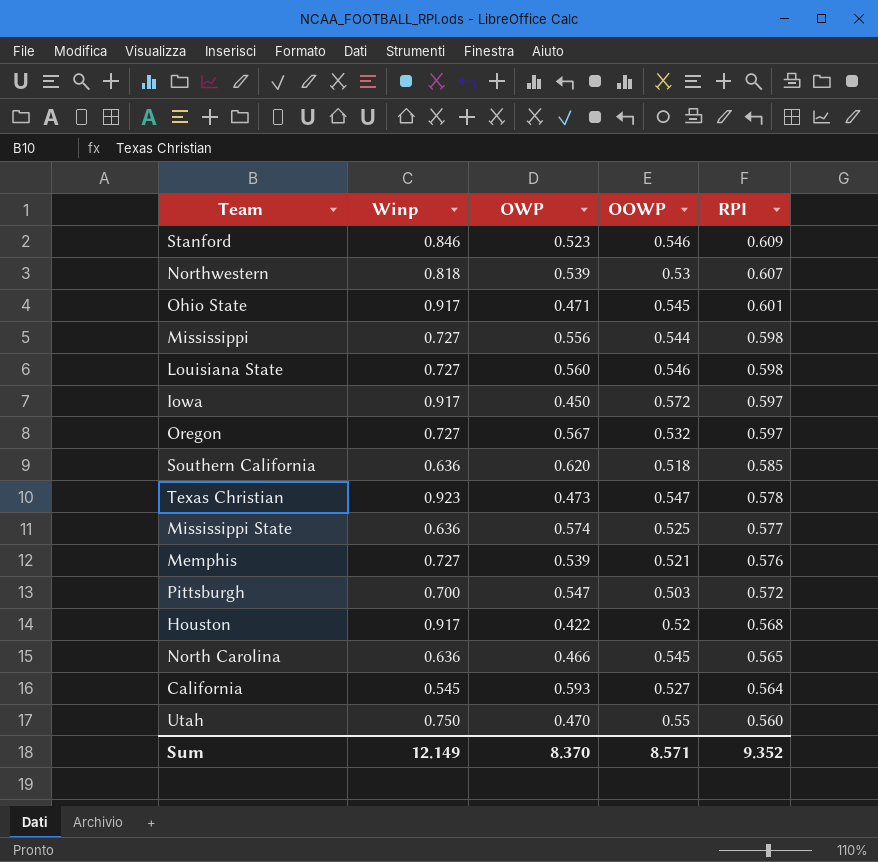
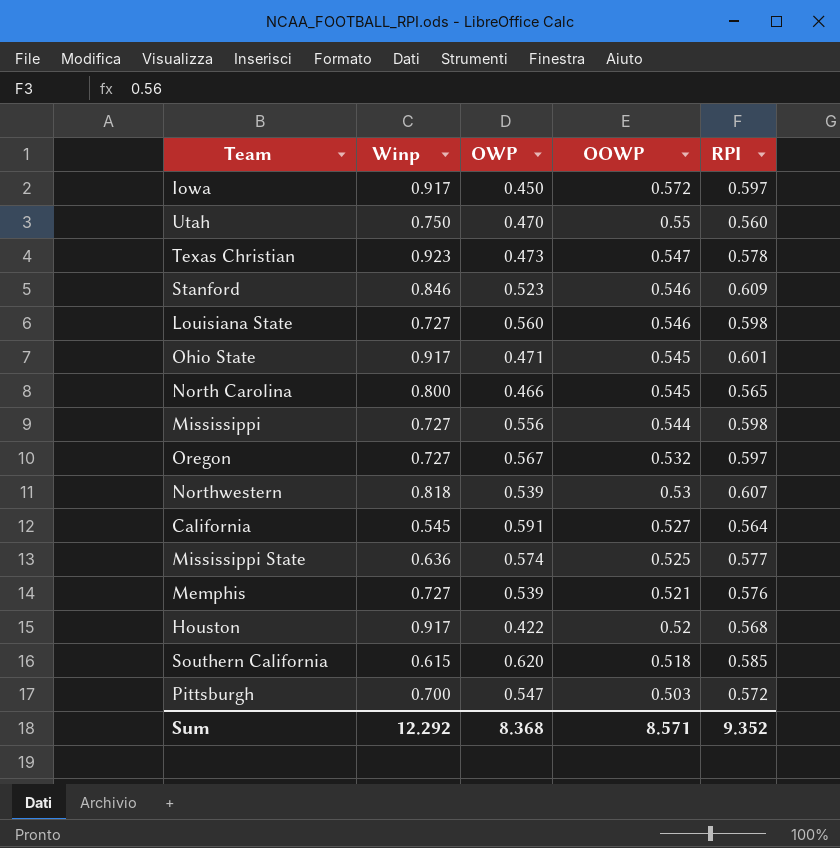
row order: RPI descending -> OOWP descending
North Carolina | Winp: 0.636 -> 0.800
California | OWP: 0.593 -> 0.591
Southern California | Winp: 0.636 -> 0.615
Sum | Winp: 12.149 -> 12.292
Sum | OWP: 8.370 -> 8.368

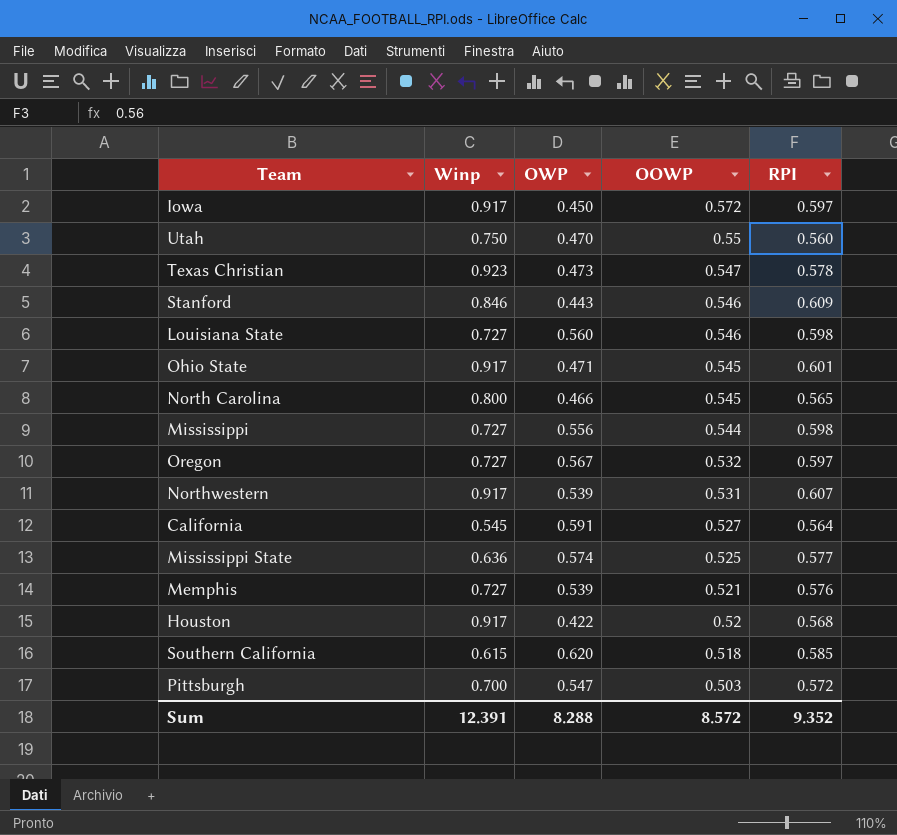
Stanford | OWP: 0.523 -> 0.443
Northwestern | Winp: 0.818 -> 0.917
Northwestern | OOWP: 0.53 -> 0.531
Sum | Winp: 12.292 -> 12.391
Sum | OWP: 8.368 -> 8.288
Sum | OOWP: 8.571 -> 8.572

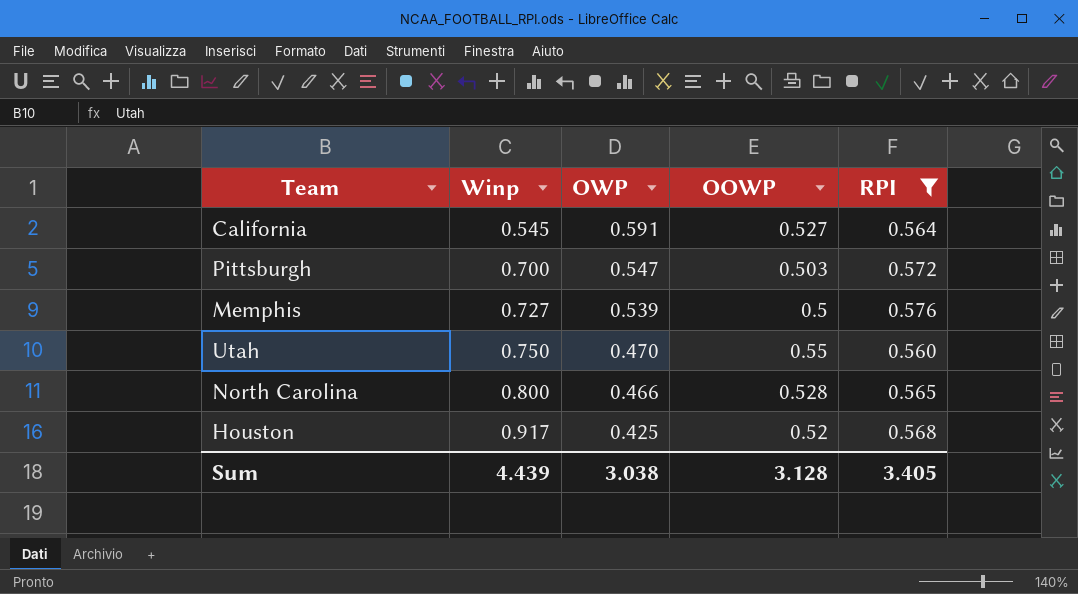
filter: none -> RPI <= 0.576
row order: OOWP descending -> Winp ascending
Memphis | OOWP: 0.521 -> 0.5
North Carolina | OOWP: 0.545 -> 0.528
Houston | OWP: 0.422 -> 0.425
Sum | Winp: 12.391 -> 4.439
Sum | OWP: 8.288 -> 3.038
Sum | OOWP: 8.572 -> 3.128
Sum | RPI: 9.352 -> 3.405

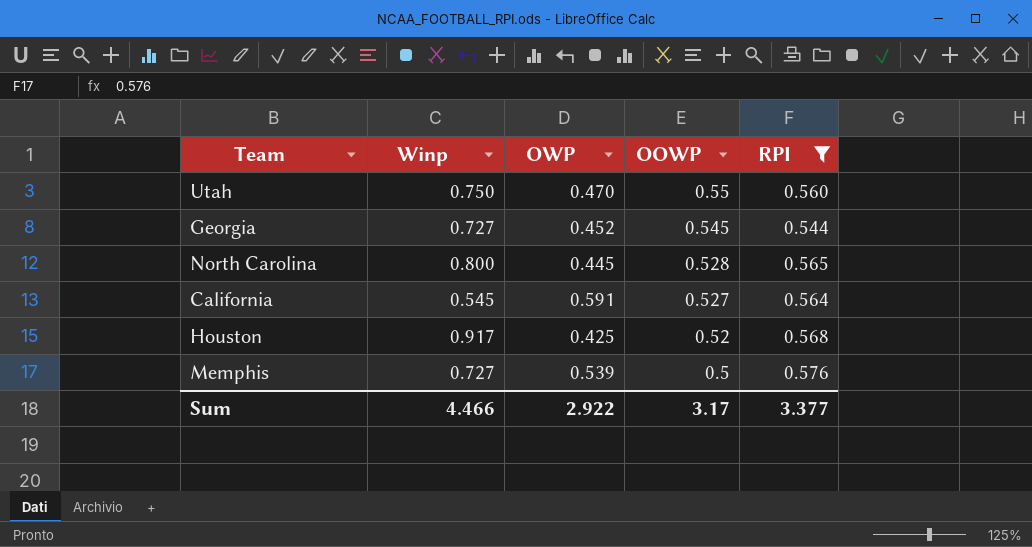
row order: Winp ascending -> OOWP descending
row Pittsburgh: 0.700 | 0.547 | 0.503 | 0.572 -> none
row Georgia: none -> 0.727 | 0.452 | 0.545 | 0.544
North Carolina | OWP: 0.466 -> 0.445
Sum | Winp: 4.439 -> 4.466
Sum | OWP: 3.038 -> 2.922
Sum | OOWP: 3.128 -> 3.17
Sum | RPI: 3.405 -> 3.377

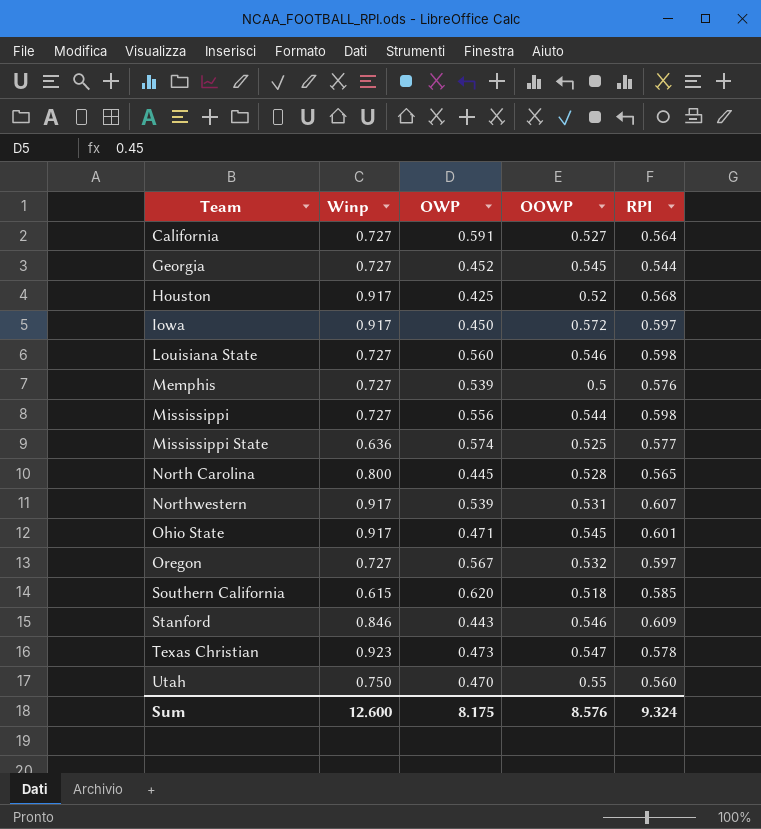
filter: RPI <= 0.576 -> none
row order: OOWP descending -> Team ascending
California | Winp: 0.545 -> 0.727
Sum | Winp: 4.466 -> 12.600
Sum | OWP: 2.922 -> 8.175
Sum | OOWP: 3.17 -> 8.576
Sum | RPI: 3.377 -> 9.324

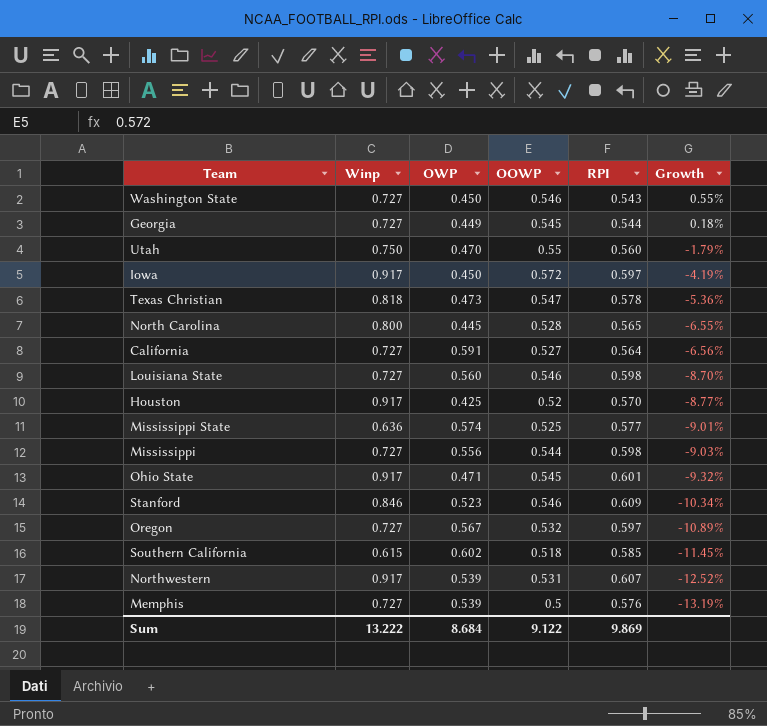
row order: Team ascending -> Growth descending
column Growth | formula: none -> ([OOWP] - [RPI]) / [RPI]
row Washington State: none -> 0.727 | 0.450 | 0.546 | 0.543 | 0.55%
Georgia | OWP: 0.452 -> 0.449
Texas Christian | Winp: 0.923 -> 0.818
Houston | RPI: 0.568 -> 0.570
Stanford | OWP: 0.443 -> 0.523
Southern California | OWP: 0.620 -> 0.602
Sum | Winp: 12.600 -> 13.222
Sum | OWP: 8.175 -> 8.684
Sum | OOWP: 8.576 -> 9.122
Sum | RPI: 9.324 -> 9.869

